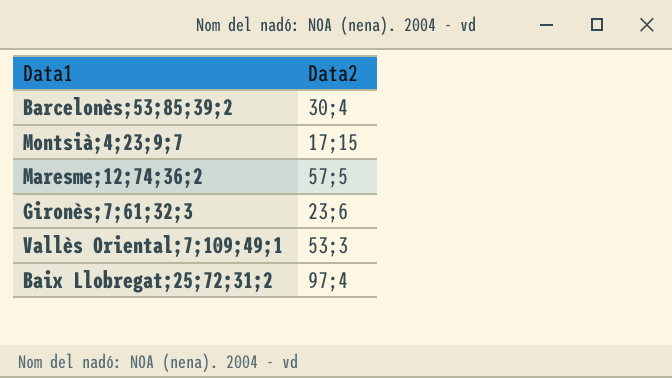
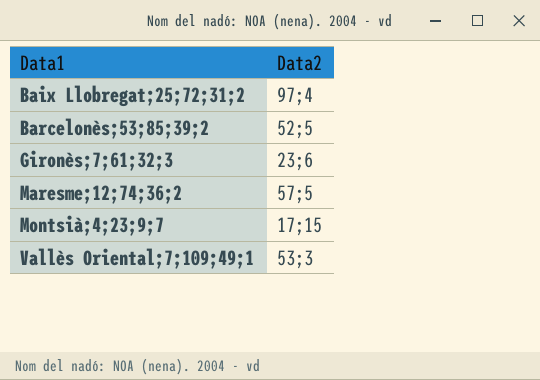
row order: none -> Data1 ascending
Barcelonès;53;85;39;2 | Data2: 30;4 -> 52;5

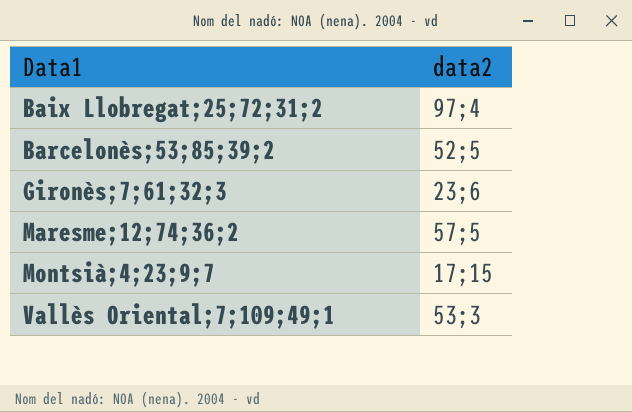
column name: Data2 -> data2

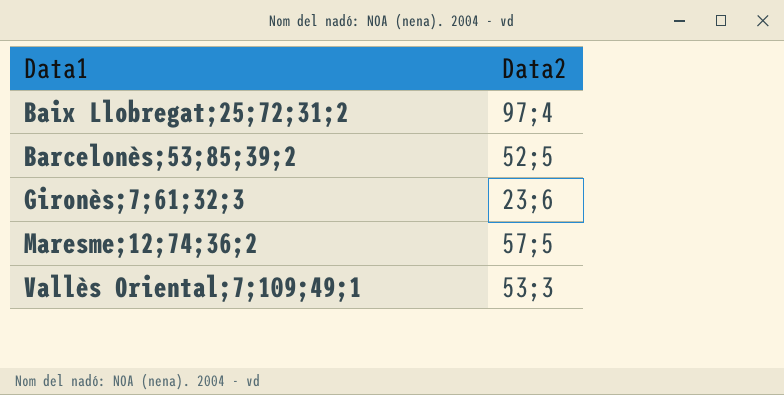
column name: data2 -> Data2
row Montsià;4;23;9;7: 17;15 -> none

